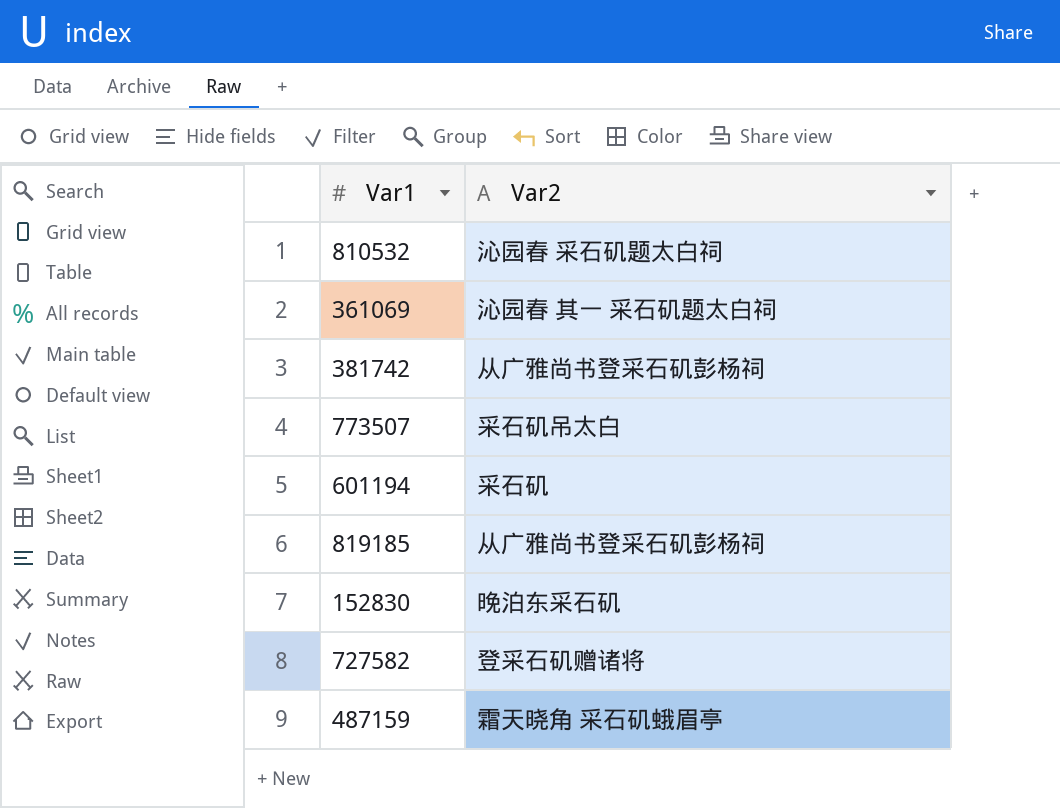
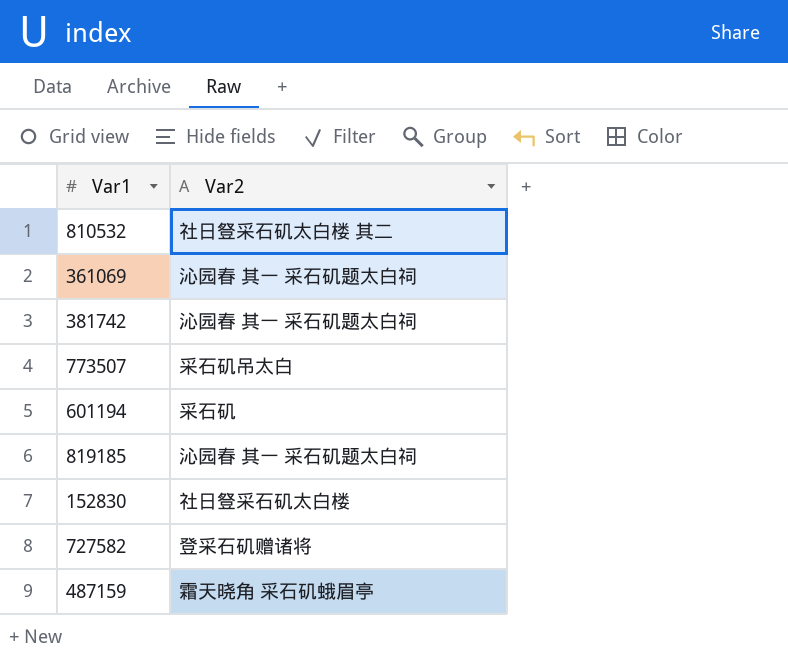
810532 | Var2: 沁园春 采石矶题太白祠 -> 社日豋采石矶太白楼 其二
381742 | Var2: 从广雅尚书登采石矶彭杨祠 -> 沁园春 其一 采石矶题太白祠
819185 | Var2: 从广雅尚书登采石矶彭杨祠 -> 沁园春 其一 采石矶题太白祠
152830 | Var2: 晚泊东采石矶 -> 社日豋采石矶太白楼

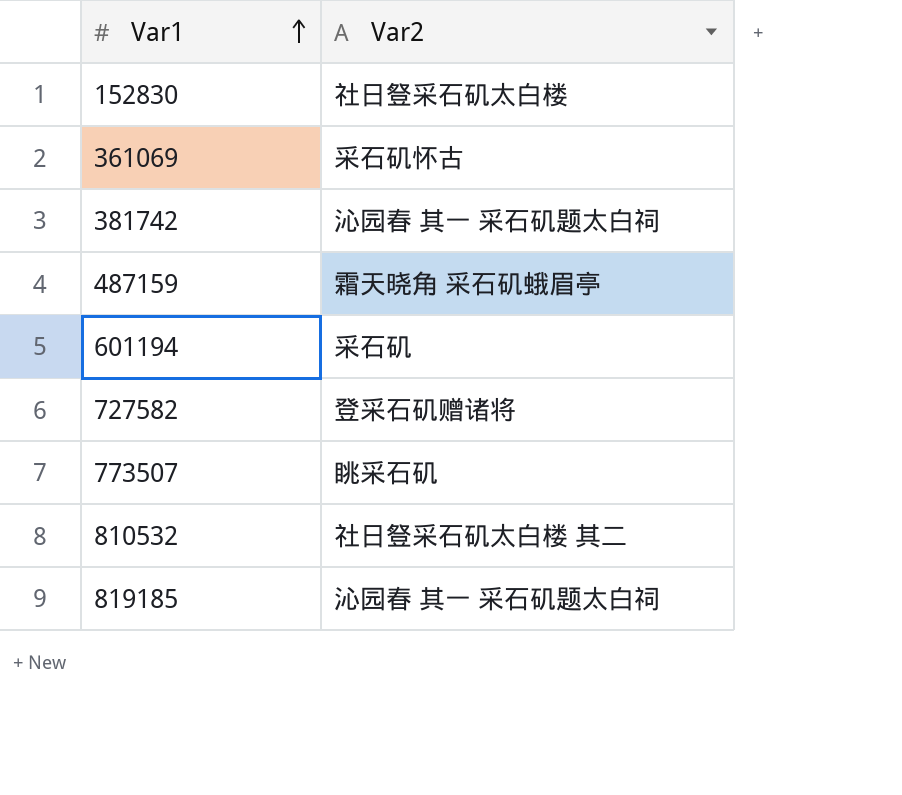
row order: none -> Var1 ascending
361069 | Var2: 沁园春 其一 采石矶题太白祠 -> 采石矶怀古
773507 | Var2: 采石矶吊太白 -> 眺采石矶

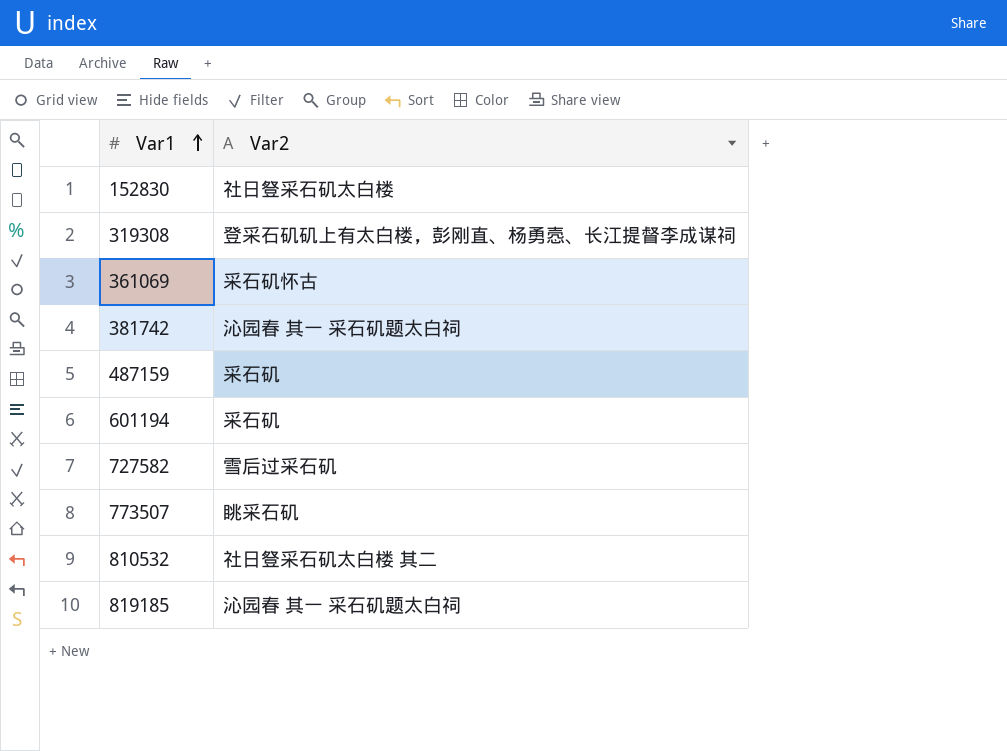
row 319308: none -> 登采石矶矶上有太白楼，彭刚直、杨勇悫、长江提督李成谋祠
487159 | Var2: 霜天晓角 采石矶蛾眉亭 -> 采石矶
727582 | Var2: 登采石矶赠诸将 -> 雪后过采石矶

